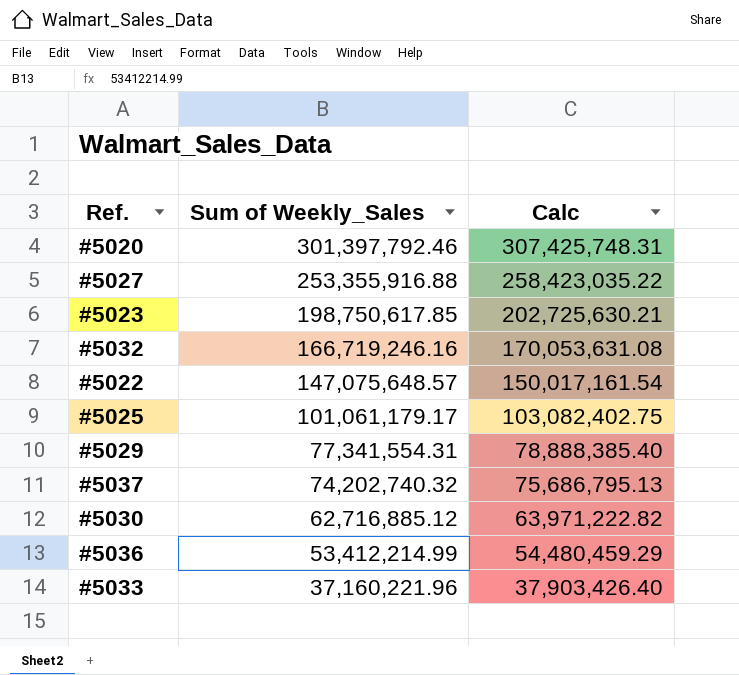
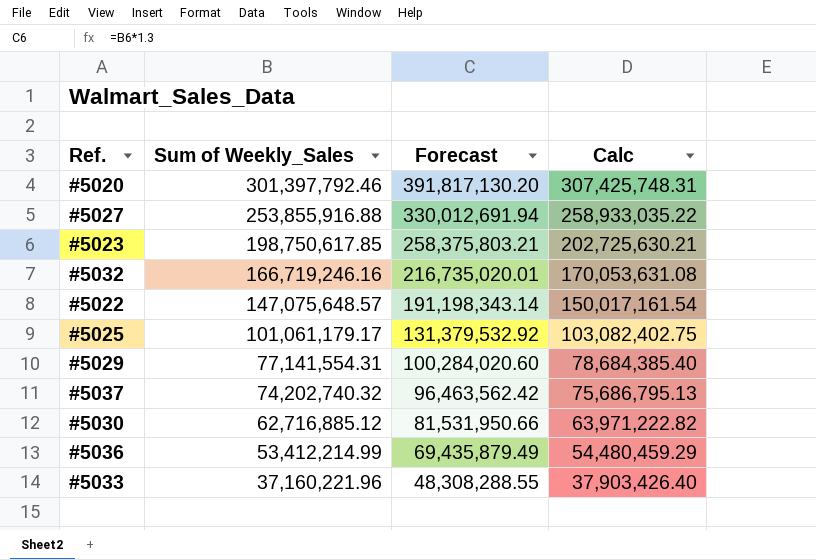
column Forecast | formula: none -> [Sum of Weekly_Sales] * 1.3
#5027 | Sum of Weekly_Sales: 253,355,916.88 -> 253,855,916.88
#5027 | Calc: 258,423,035.22 -> 258,933,035.22
#5029 | Sum of Weekly_Sales: 77,341,554.31 -> 77,141,554.31
#5029 | Calc: 78,888,385.40 -> 78,684,385.40

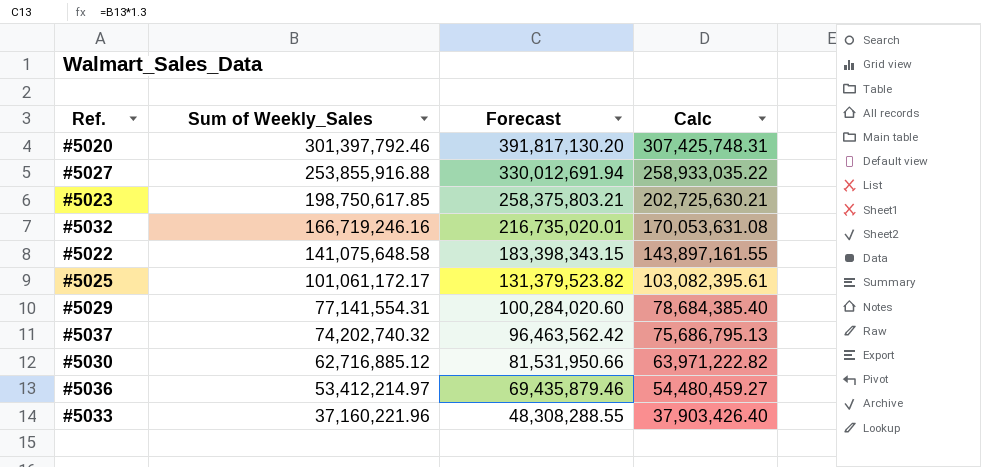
#5022 | Sum of Weekly_Sales: 147,075,648.57 -> 141,075,648.58
#5022 | Forecast: 191,198,343.14 -> 183,398,343.15
#5022 | Calc: 150,017,161.54 -> 143,897,161.55
#5025 | Sum of Weekly_Sales: 101,061,179.17 -> 101,061,172.17
#5025 | Forecast: 131,379,532.92 -> 131,379,523.82
#5025 | Calc: 103,082,402.75 -> 103,082,395.61
#5036 | Sum of Weekly_Sales: 53,412,214.99 -> 53,412,214.97
#5036 | Forecast: 69,435,879.49 -> 69,435,879.46
#5036 | Calc: 54,480,459.29 -> 54,480,459.27

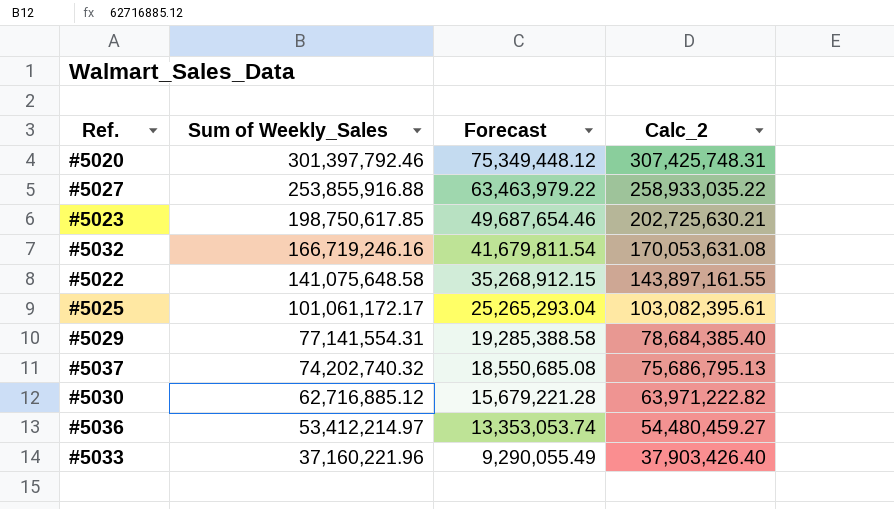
column Forecast | formula: [Sum of Weekly_Sales] * 1.3 -> [Sum of Weekly_Sales] * 0.25
column name: Calc -> Calc_2

